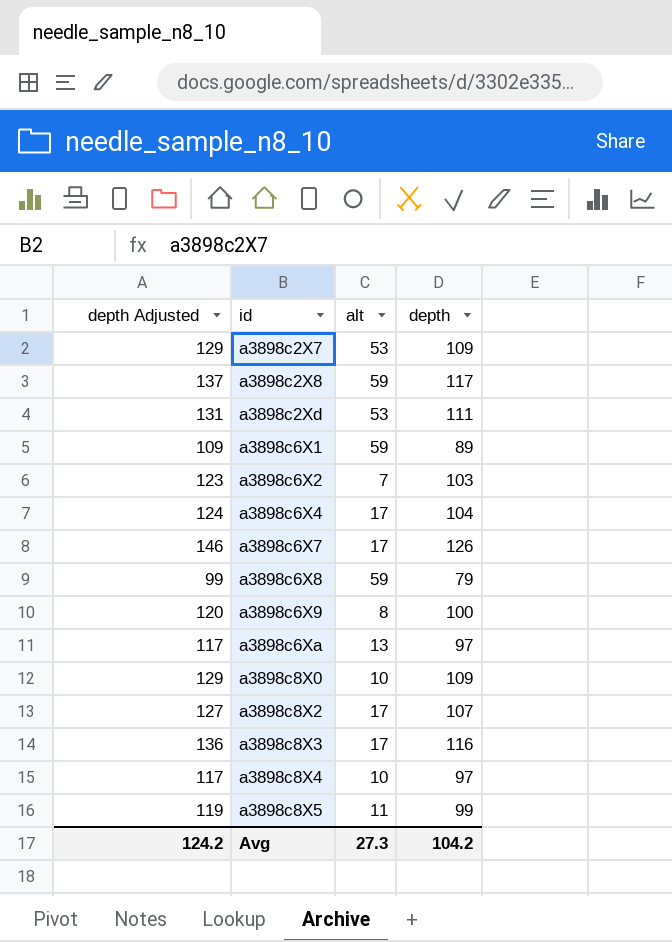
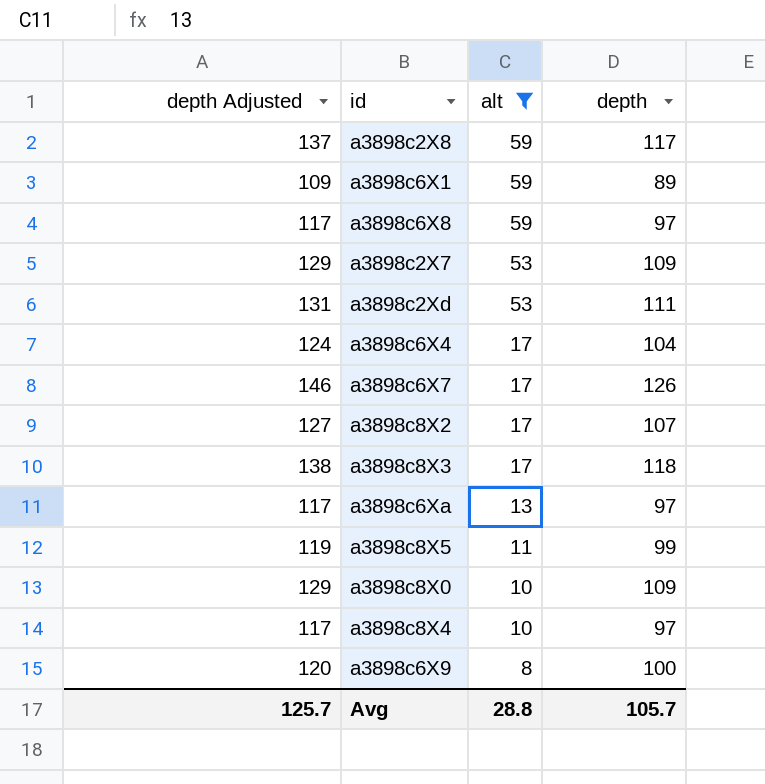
filter: none -> alt != 7
row order: id ascending -> alt descending
a3898c6X8 | depth Adjusted: 99 -> 117
a3898c6X8 | depth: 79 -> 97
a3898c8X3 | depth Adjusted: 136 -> 138
a3898c8X3 | depth: 116 -> 118
Avg | depth Adjusted: 124.2 -> 125.7
Avg | alt: 27.3 -> 28.8
Avg | depth: 104.2 -> 105.7

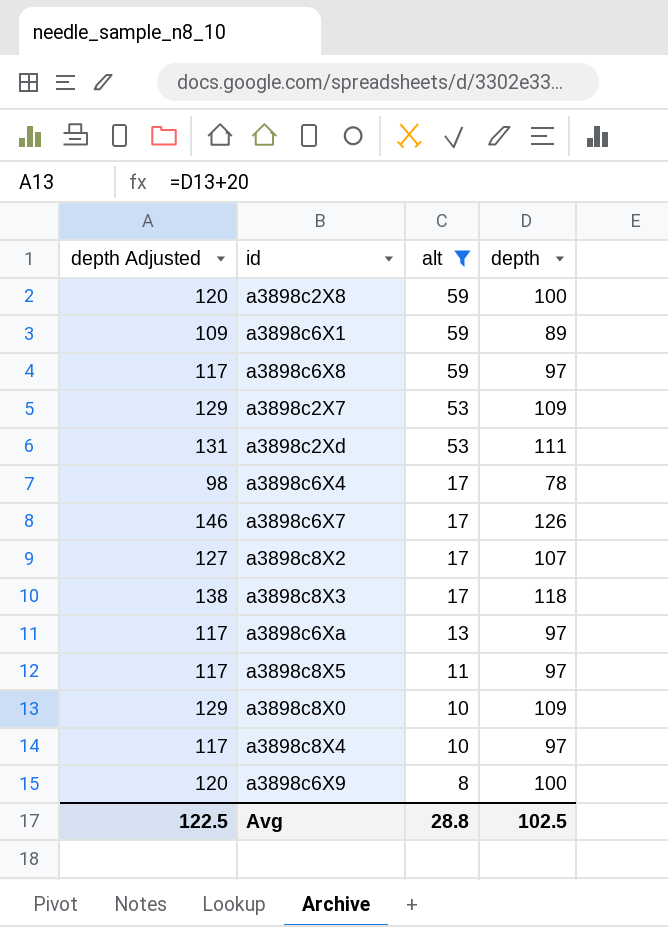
a3898c2X8 | depth Adjusted: 137 -> 120
a3898c2X8 | depth: 117 -> 100
a3898c6X4 | depth Adjusted: 124 -> 98
a3898c6X4 | depth: 104 -> 78
a3898c8X5 | depth Adjusted: 119 -> 117
a3898c8X5 | depth: 99 -> 97
Avg | depth Adjusted: 125.7 -> 122.5
Avg | depth: 105.7 -> 102.5

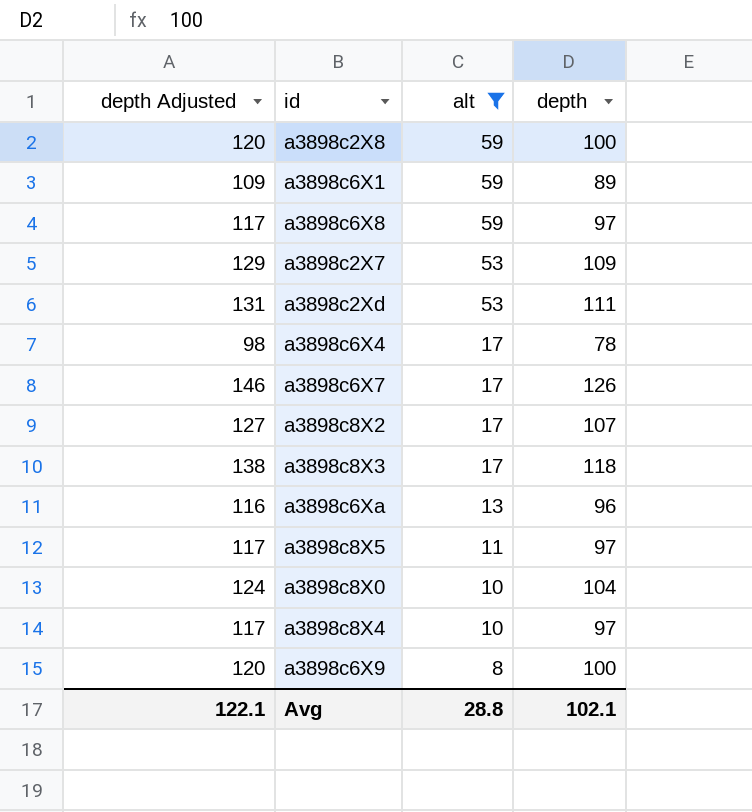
a3898c6Xa | depth Adjusted: 117 -> 116
a3898c6Xa | depth: 97 -> 96
a3898c8X0 | depth Adjusted: 129 -> 124
a3898c8X0 | depth: 109 -> 104
Avg | depth Adjusted: 122.5 -> 122.1
Avg | depth: 102.5 -> 102.1

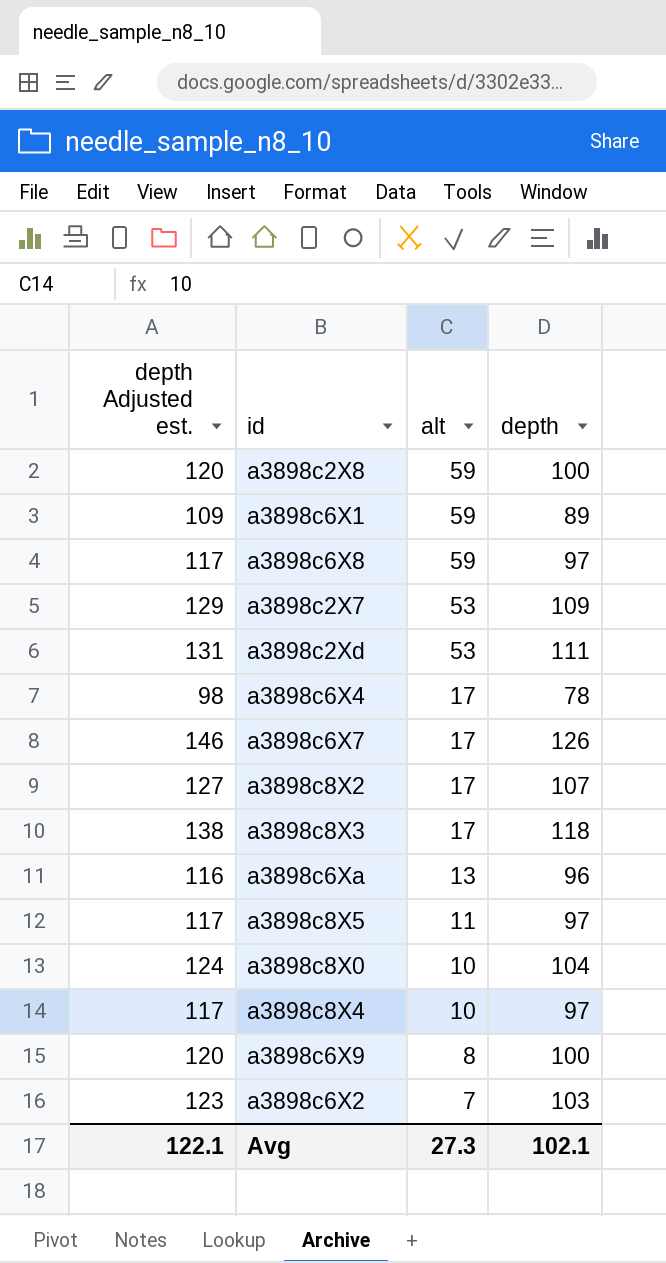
filter: alt != 7 -> none
column name: depth Adjusted -> depth Adjusted est.
Avg | alt: 28.8 -> 27.3

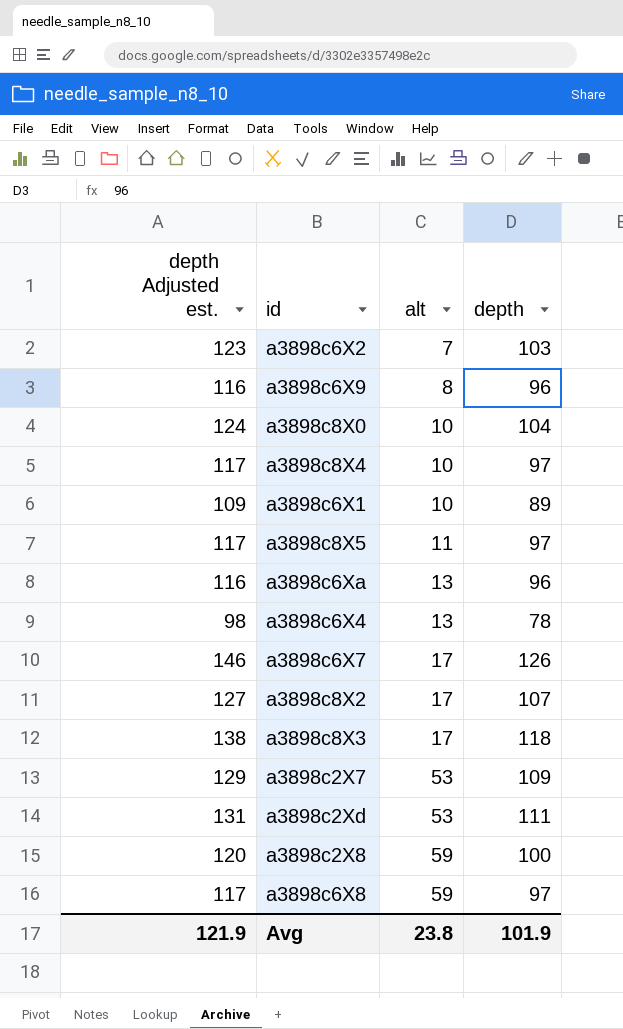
row order: alt descending -> alt ascending
a3898c6X9 | depth Adjusted est.: 120 -> 116
a3898c6X9 | depth: 100 -> 96
a3898c6X1 | alt: 59 -> 10
a3898c6X4 | alt: 17 -> 13
Avg | depth Adjusted est.: 122.1 -> 121.9
Avg | alt: 27.3 -> 23.8
Avg | depth: 102.1 -> 101.9

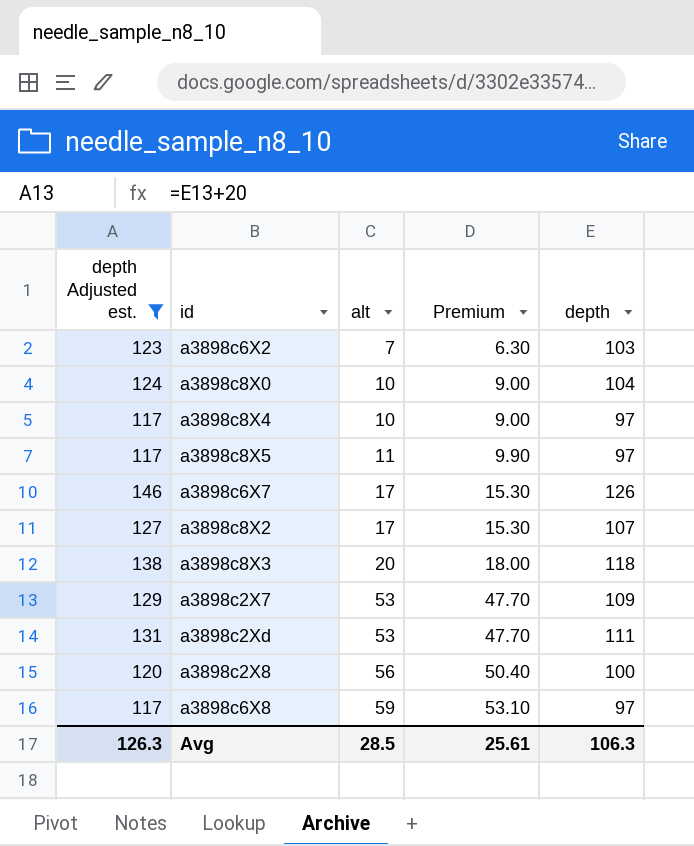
filter: none -> depth Adjusted est. >= 117
column Premium | formula: none -> [alt] * 0.9
a3898c8X3 | alt: 17 -> 20
a3898c2X8 | alt: 59 -> 56
Avg | depth Adjusted est.: 121.9 -> 126.3
Avg | alt: 23.8 -> 28.5
Avg | depth: 101.9 -> 106.3

